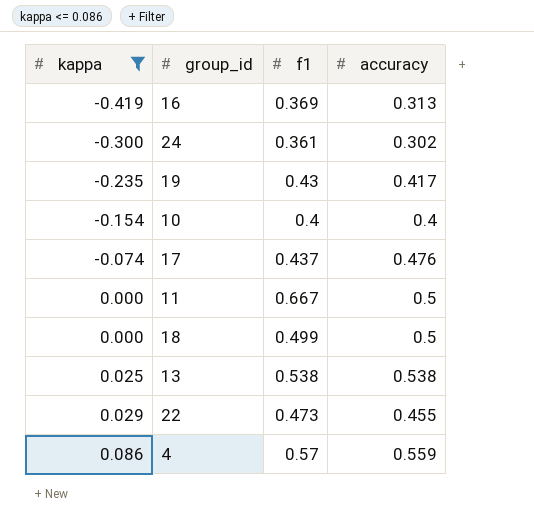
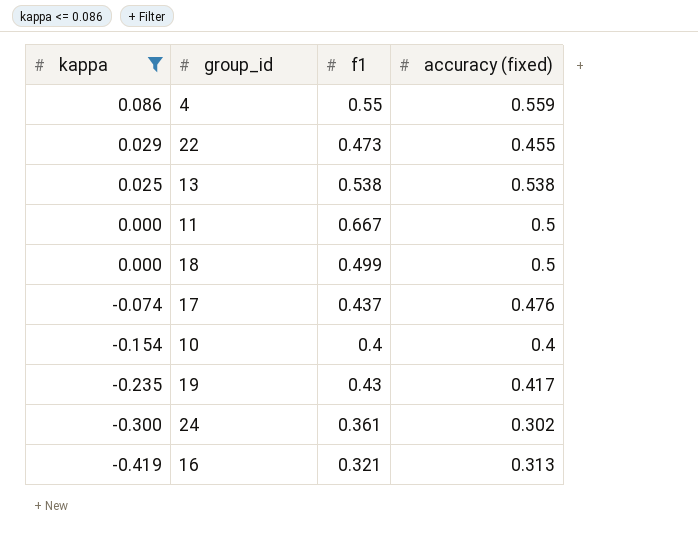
row order: kappa ascending -> kappa descending
column name: accuracy -> accuracy (fixed)
4 | f1: 0.57 -> 0.55
16 | f1: 0.369 -> 0.321

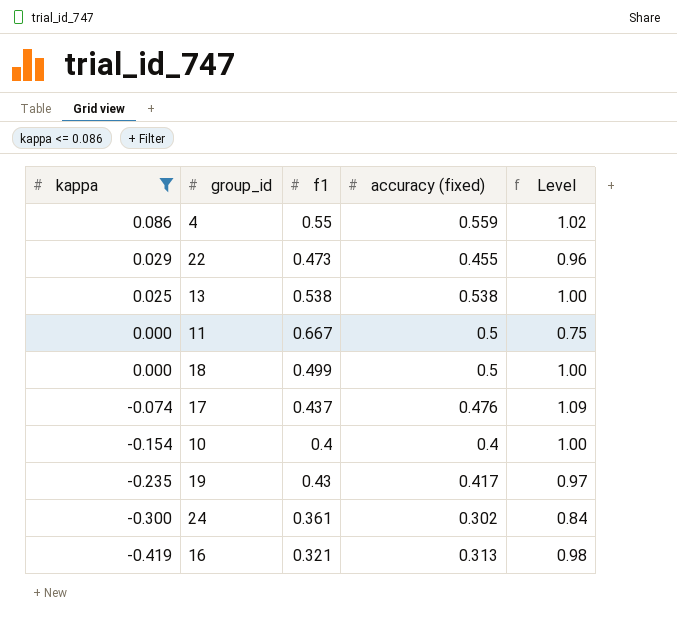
column Level | formula: none -> [accuracy (fixed)] / [f1]

